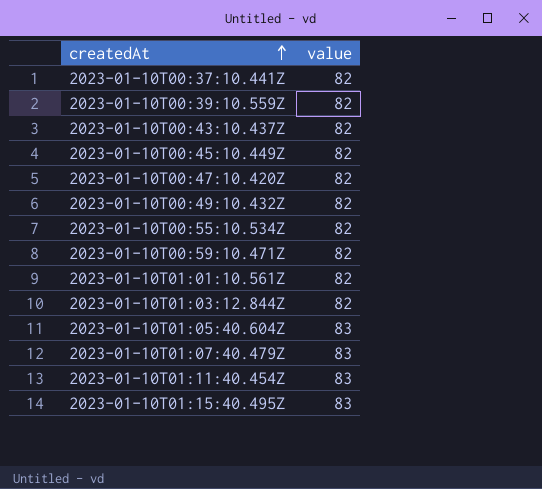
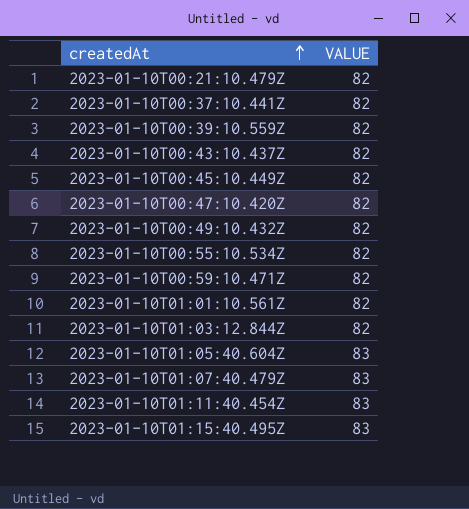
column name: value -> VALUE
row 2023-01-10T00:21:10.479Z: none -> 82

